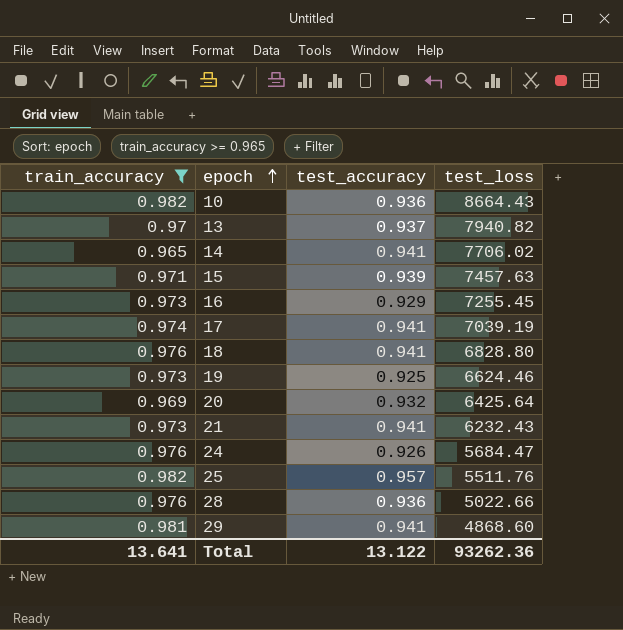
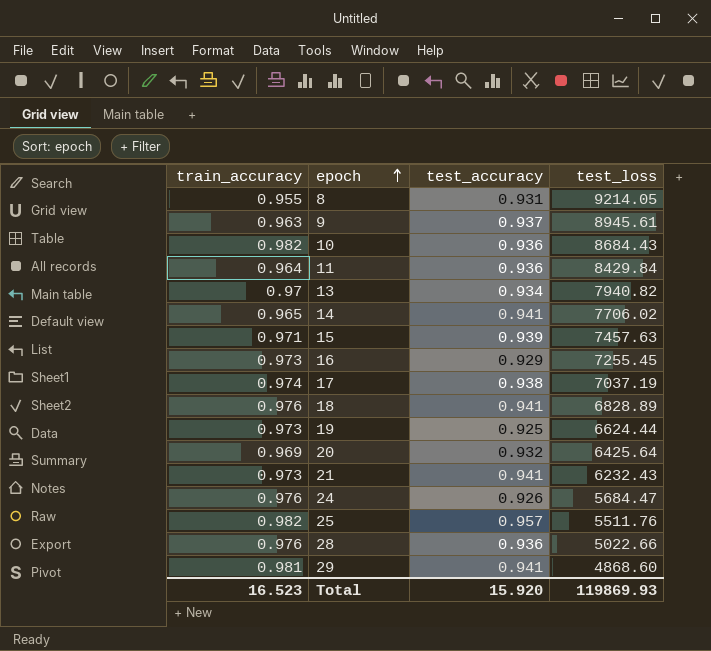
filter: train_accuracy >= 0.965 -> none
10 | test_loss: 8664.43 -> 8684.43
13 | test_accuracy: 0.937 -> 0.934
17 | test_accuracy: 0.941 -> 0.938
17 | test_loss: 7039.19 -> 7037.19
18 | test_loss: 6828.80 -> 6828.89
19 | test_loss: 6624.46 -> 6624.44
Total | train_accuracy: 13.641 -> 16.523
Total | test_accuracy: 13.122 -> 15.920
Total | test_loss: 93262.36 -> 119869.93

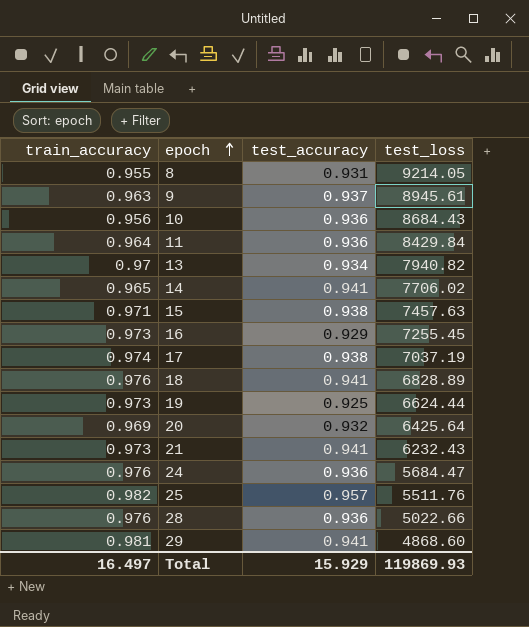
10 | train_accuracy: 0.982 -> 0.956
15 | test_accuracy: 0.939 -> 0.938
24 | test_accuracy: 0.926 -> 0.936
Total | train_accuracy: 16.523 -> 16.497
Total | test_accuracy: 15.920 -> 15.929

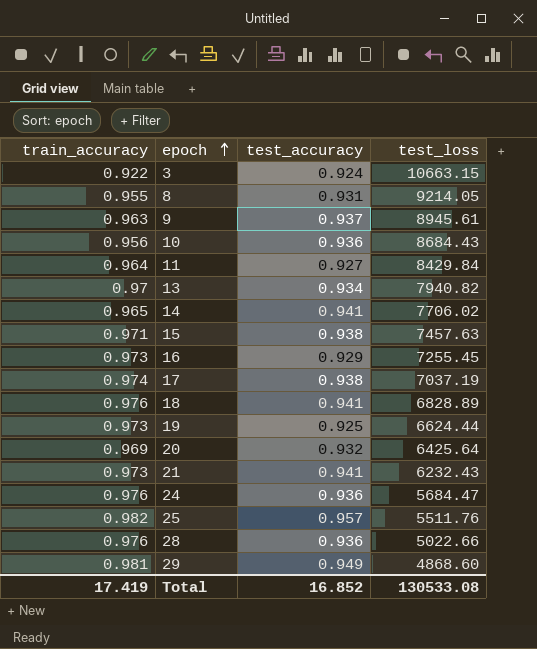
row 3: none -> 0.922 | 0.924 | 10663.15
11 | test_accuracy: 0.936 -> 0.927
29 | test_accuracy: 0.941 -> 0.949
Total | train_accuracy: 16.497 -> 17.419
Total | test_accuracy: 15.929 -> 16.852
Total | test_loss: 119869.93 -> 130533.08

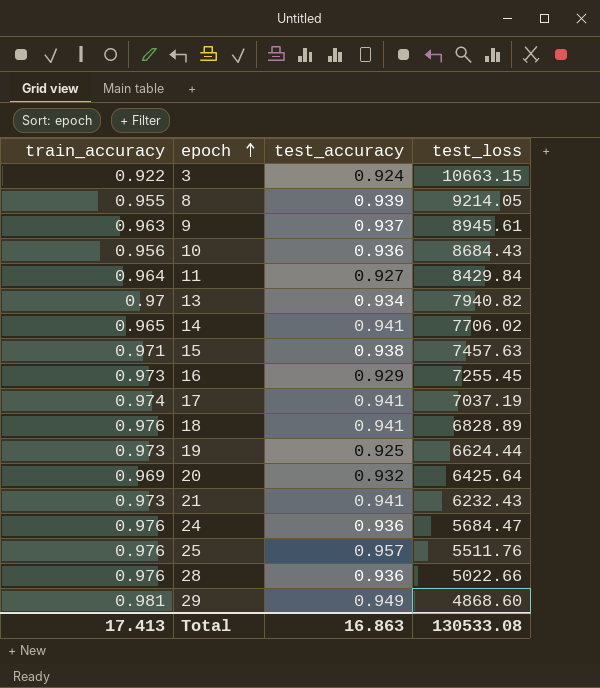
8 | test_accuracy: 0.931 -> 0.939
17 | test_accuracy: 0.938 -> 0.941
25 | train_accuracy: 0.982 -> 0.976
Total | train_accuracy: 17.419 -> 17.413
Total | test_accuracy: 16.852 -> 16.863

